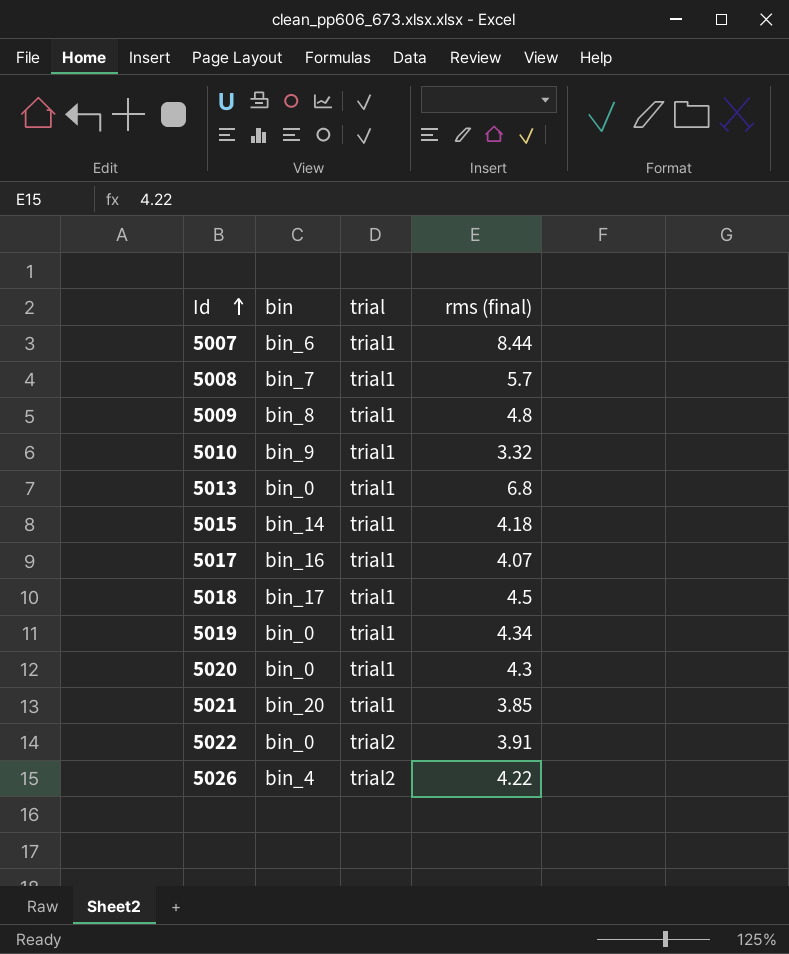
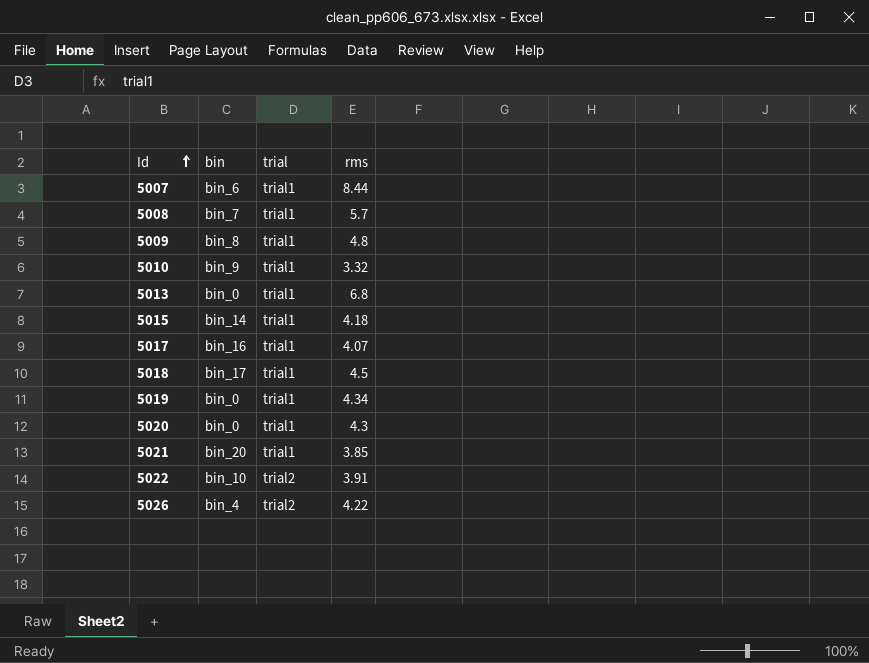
column name: rms (final) -> rms
5022 | bin: bin_0 -> bin_10

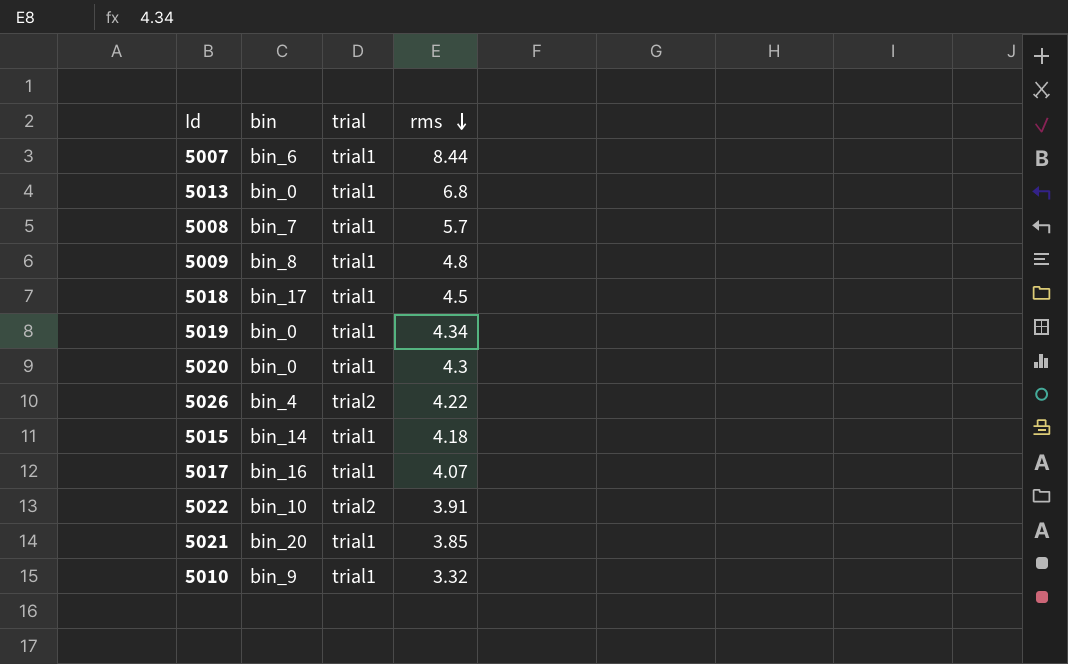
row order: Id ascending -> rms descending

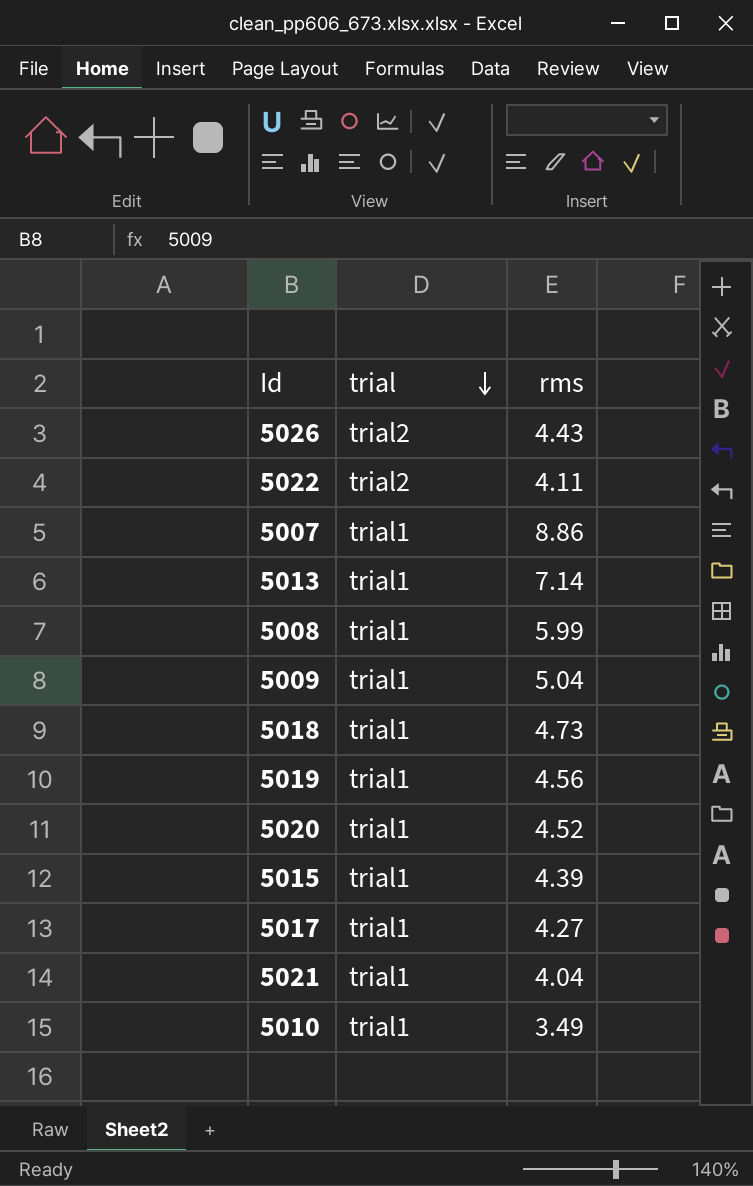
row order: rms descending -> trial descending
column bin | position: 2 -> none
5026 | rms: 4.22 -> 4.43
5022 | rms: 3.91 -> 4.11
5007 | rms: 8.44 -> 8.86
5013 | rms: 6.8 -> 7.14
5008 | rms: 5.7 -> 5.99
5009 | rms: 4.8 -> 5.04
5018 | rms: 4.5 -> 4.73
5019 | rms: 4.34 -> 4.56
5020 | rms: 4.3 -> 4.52
5015 | rms: 4.18 -> 4.39
5017 | rms: 4.07 -> 4.27
5021 | rms: 3.85 -> 4.04
5010 | rms: 3.32 -> 3.49

